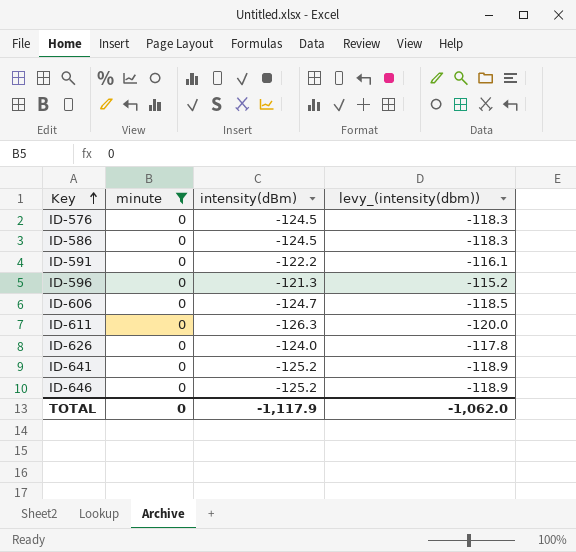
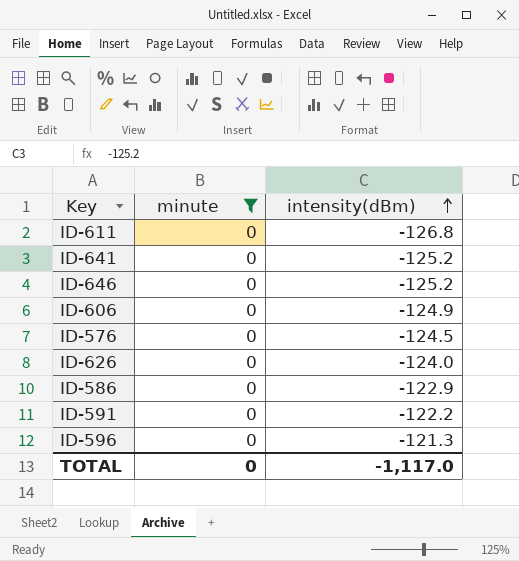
row order: Key ascending -> intensity(dBm) ascending
column levy_(intensity(dbm)) | formula: [intensity(dBm)] * 0.95 -> none
ID-611 | intensity(dBm): -126.3 -> -126.8
ID-606 | intensity(dBm): -124.7 -> -124.9
ID-586 | intensity(dBm): -124.5 -> -122.9
TOTAL | intensity(dBm): -1,117.9 -> -1,117.0

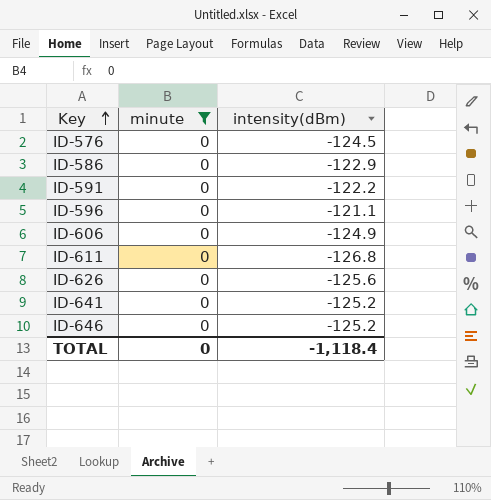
row order: intensity(dBm) ascending -> Key ascending
ID-596 | intensity(dBm): -121.3 -> -121.1
ID-626 | intensity(dBm): -124.0 -> -125.6
TOTAL | intensity(dBm): -1,117.0 -> -1,118.4

